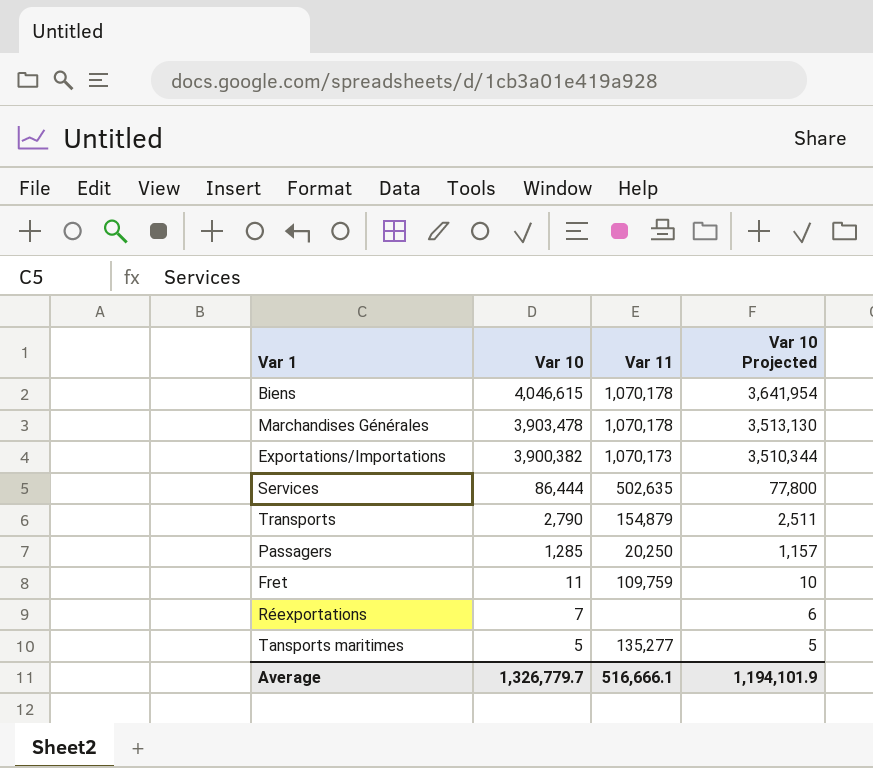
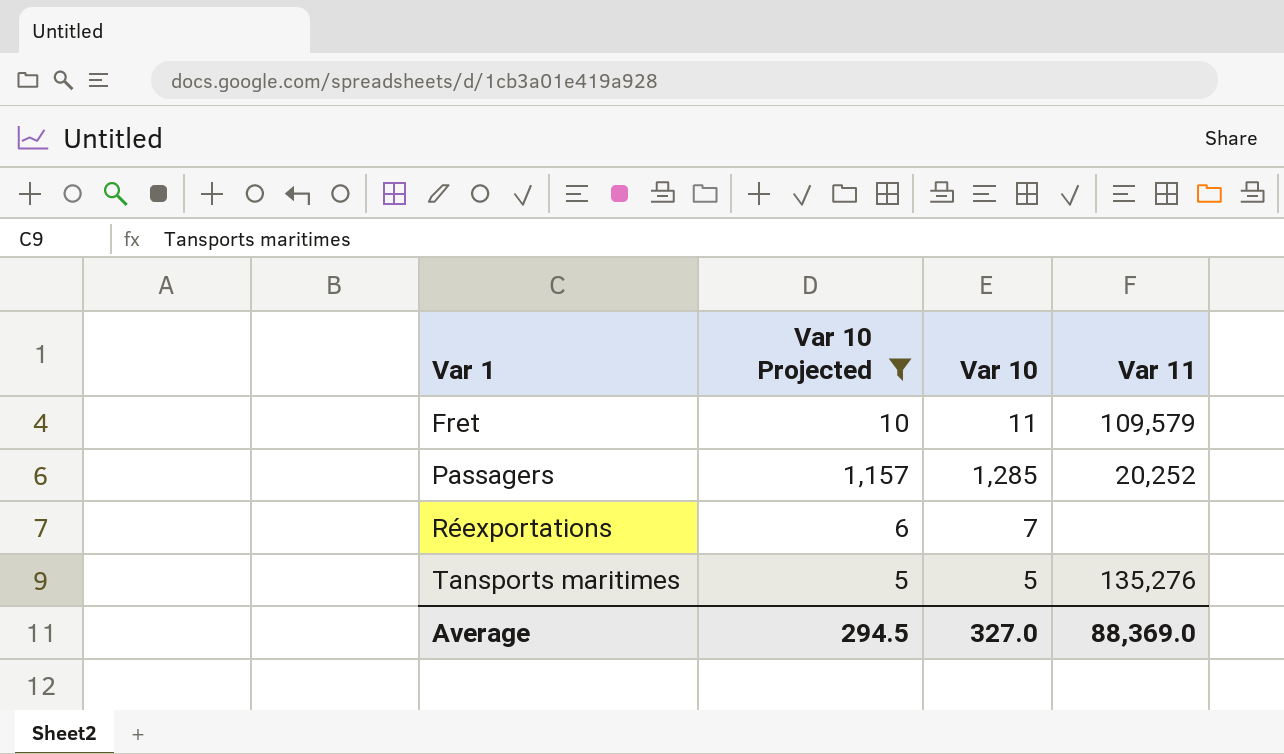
filter: none -> Var 10 Projected <= 1,157
row order: Var 10 descending -> Var 1 ascending
column Var 10 Projected | position: 4 -> 2
Fret | Var 11: 109,759 -> 109,579
Passagers | Var 11: 20,250 -> 20,252
Tansports maritimes | Var 11: 135,277 -> 135,276
Average | Var 10 Projected: 1,194,101.9 -> 294.5
Average | Var 10: 1,326,779.7 -> 327.0
Average | Var 11: 516,666.1 -> 88,369.0

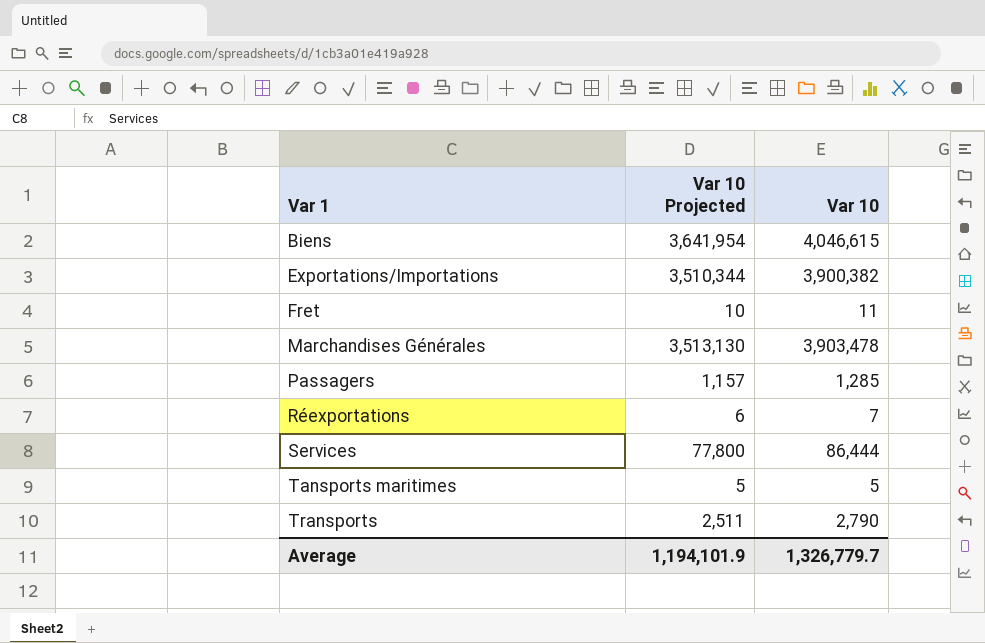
filter: Var 10 Projected <= 1,157 -> none
column Var 11 | position: 4 -> none
Average | Var 10 Projected: 294.5 -> 1,194,101.9
Average | Var 10: 327.0 -> 1,326,779.7

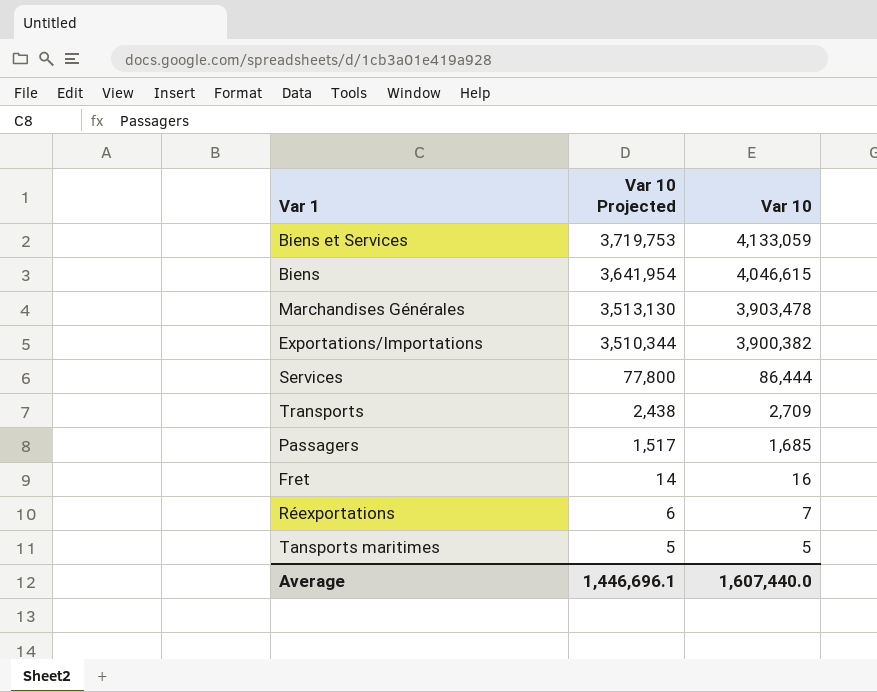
row order: Var 1 ascending -> Var 10 Projected descending
row Biens et Services: none -> 3,719,753 | 4,133,059
Transports | Var 10 Projected: 2,511 -> 2,438
Transports | Var 10: 2,790 -> 2,709
Passagers | Var 10 Projected: 1,157 -> 1,517
Passagers | Var 10: 1,285 -> 1,685
Fret | Var 10 Projected: 10 -> 14
Fret | Var 10: 11 -> 16
Average | Var 10 Projected: 1,194,101.9 -> 1,446,696.1
Average | Var 10: 1,326,779.7 -> 1,607,440.0

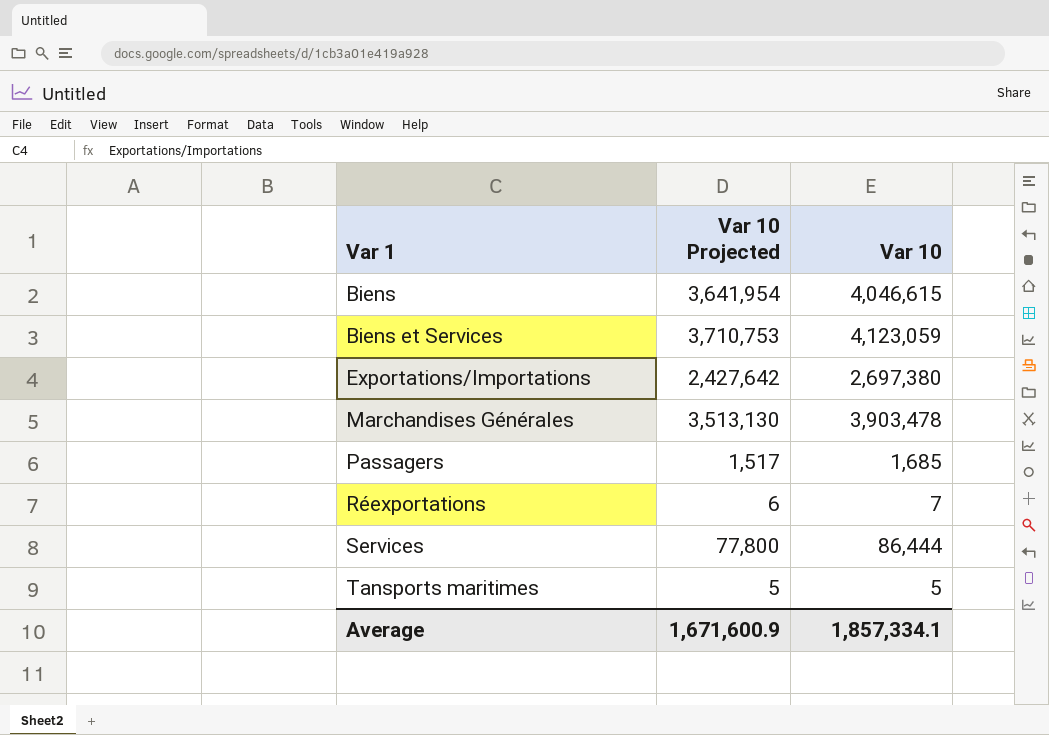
row order: Var 10 Projected descending -> Var 1 ascending
row Transports: 2,438 | 2,709 -> none
row Fret: 14 | 16 -> none
Biens et Services | Var 10 Projected: 3,719,753 -> 3,710,753
Biens et Services | Var 10: 4,133,059 -> 4,123,059
Exportations/Importations | Var 10 Projected: 3,510,344 -> 2,427,642
Exportations/Importations | Var 10: 3,900,382 -> 2,697,380
Average | Var 10 Projected: 1,446,696.1 -> 1,671,600.9
Average | Var 10: 1,607,440.0 -> 1,857,334.1

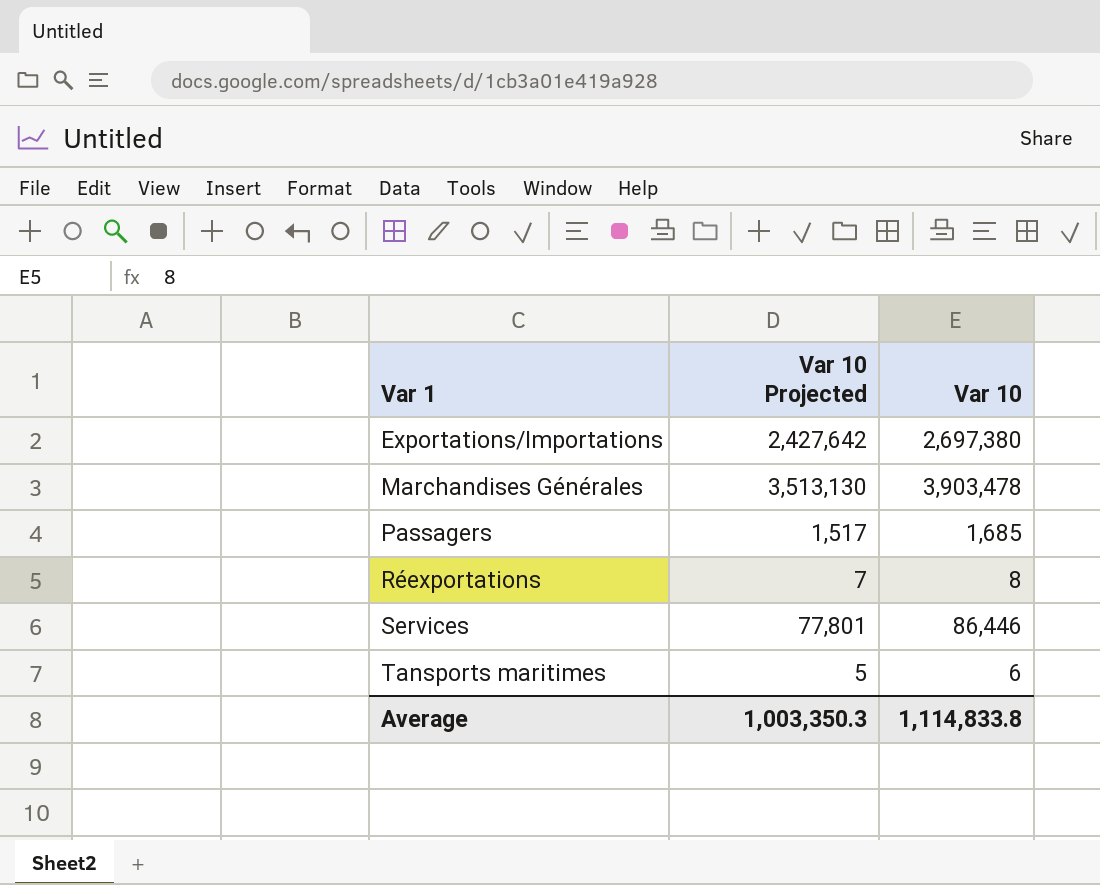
row Biens: 3,641,954 | 4,046,615 -> none
row Biens et Services: 3,710,753 | 4,123,059 -> none
Réexportations | Var 10 Projected: 6 -> 7
Réexportations | Var 10: 7 -> 8
Services | Var 10 Projected: 77,800 -> 77,801
Services | Var 10: 86,444 -> 86,446
Tansports maritimes | Var 10: 5 -> 6
Average | Var 10 Projected: 1,671,600.9 -> 1,003,350.3
Average | Var 10: 1,857,334.1 -> 1,114,833.8

